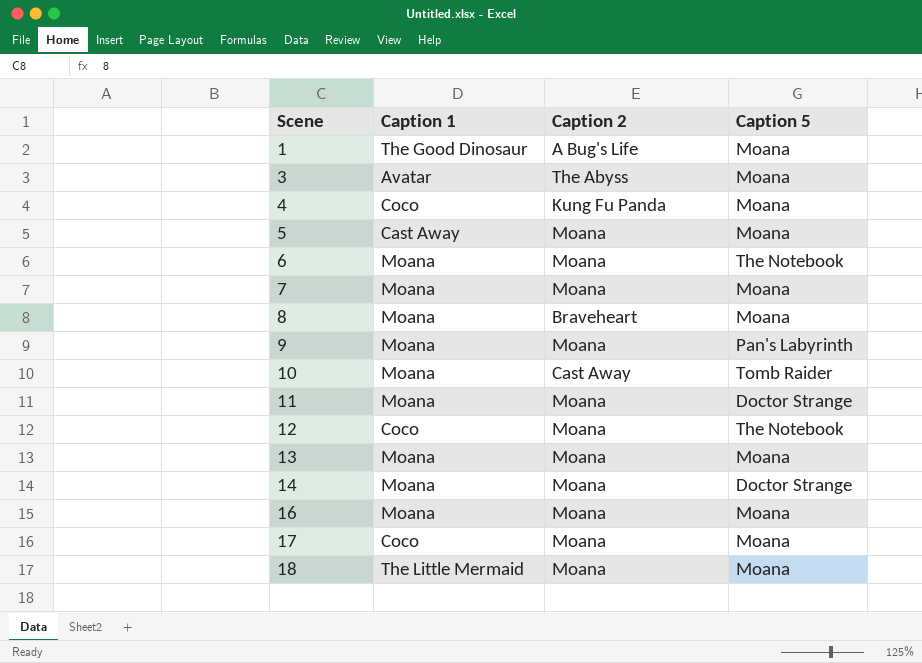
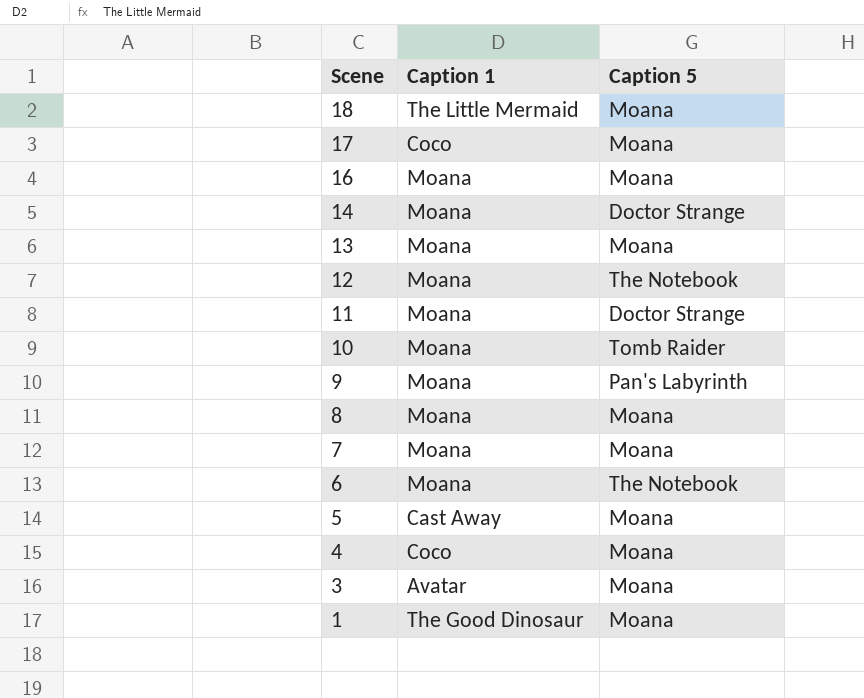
row order: Scene ascending -> Scene descending
column Caption 2 | position: 3 -> none
12 | Caption 1: Coco -> Moana

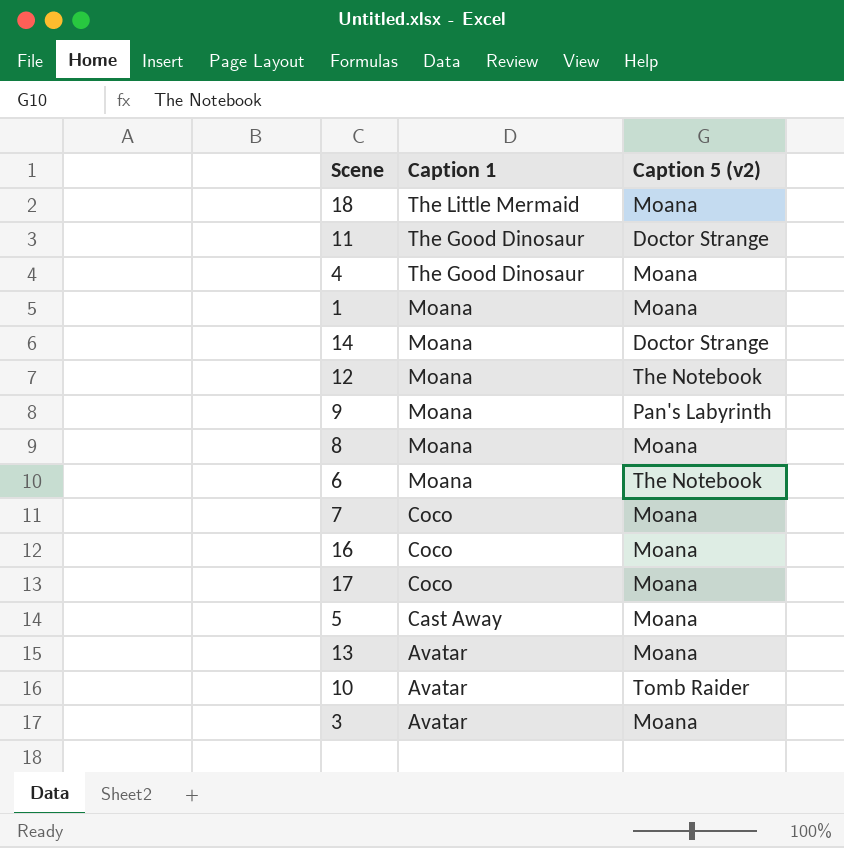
row order: Scene descending -> Caption 1 descending
column name: Caption 5 -> Caption 5 (v2)
11 | Caption 1: Moana -> The Good Dinosaur
4 | Caption 1: Coco -> The Good Dinosaur
1 | Caption 1: The Good Dinosaur -> Moana
7 | Caption 1: Moana -> Coco
16 | Caption 1: Moana -> Coco
13 | Caption 1: Moana -> Avatar
10 | Caption 1: Moana -> Avatar

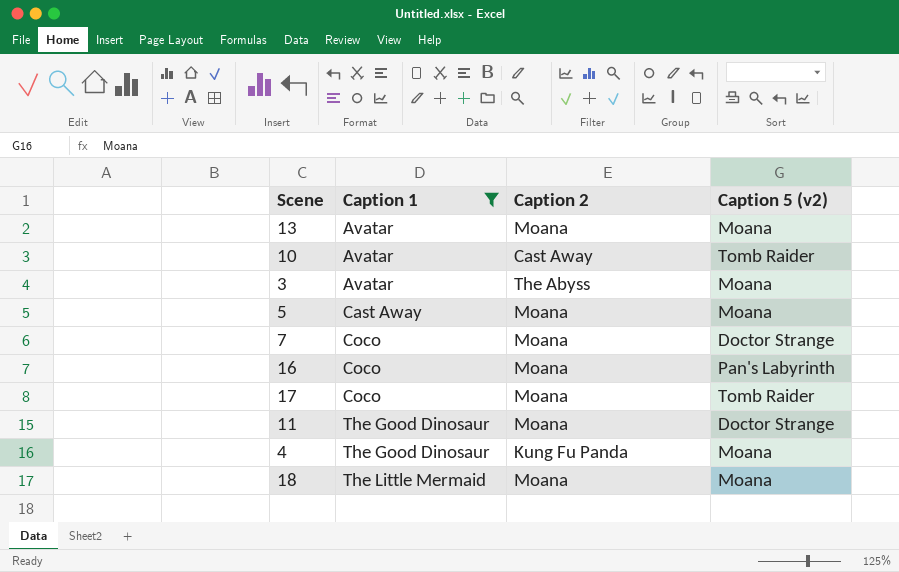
filter: none -> Caption 1 != Moana
row order: Caption 1 descending -> Caption 1 ascending
column Caption 2 | position: none -> 3
7 | Caption 5 (v2): Moana -> Doctor Strange
16 | Caption 5 (v2): Moana -> Pan's Labyrinth
17 | Caption 5 (v2): Moana -> Tomb Raider

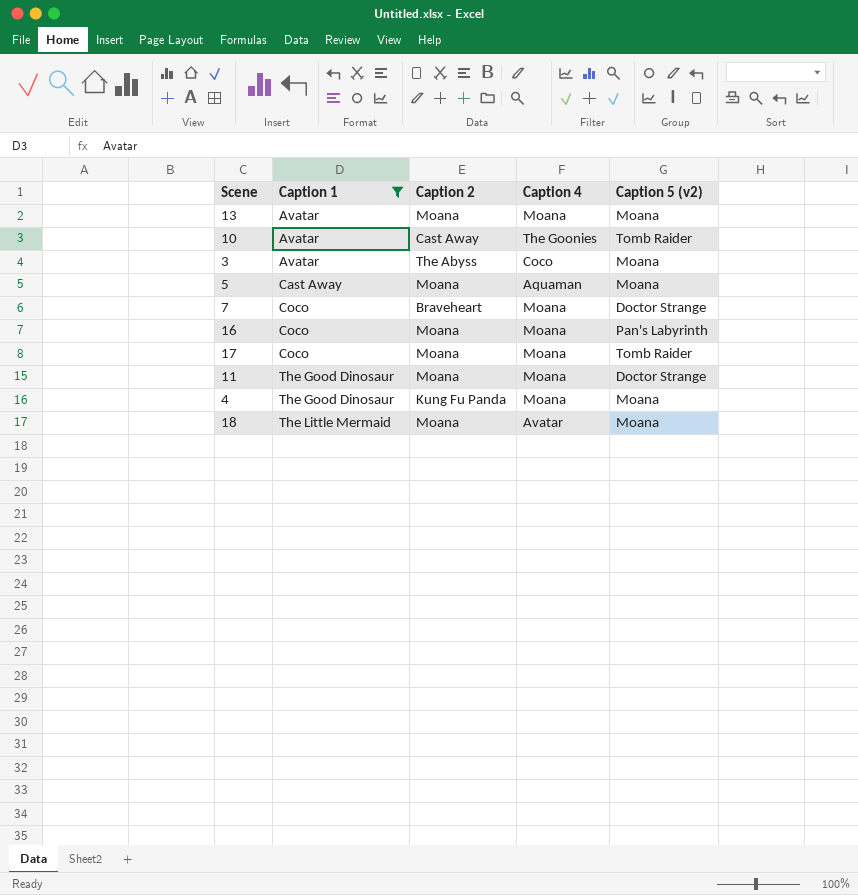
column Caption 4 | position: none -> 4
7 | Caption 2: Moana -> Braveheart

